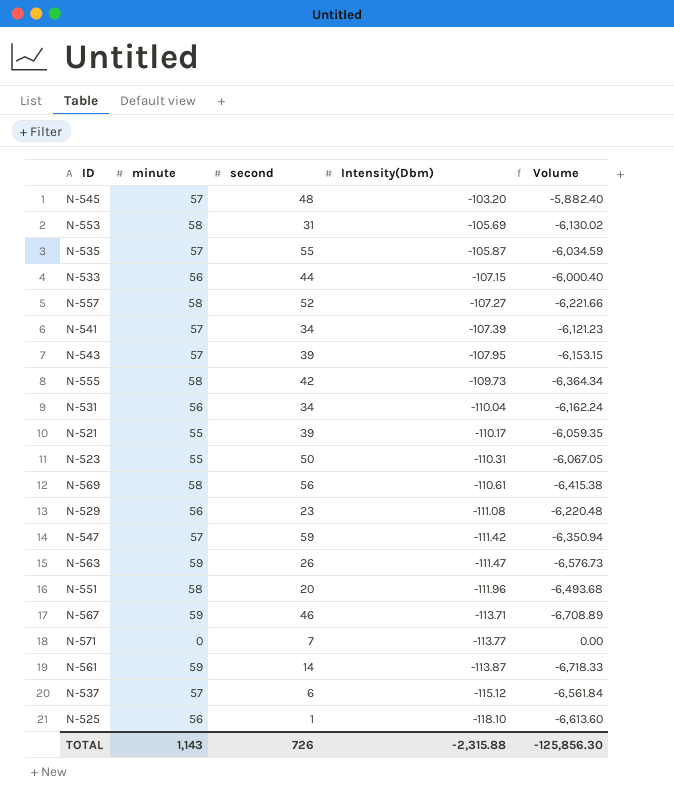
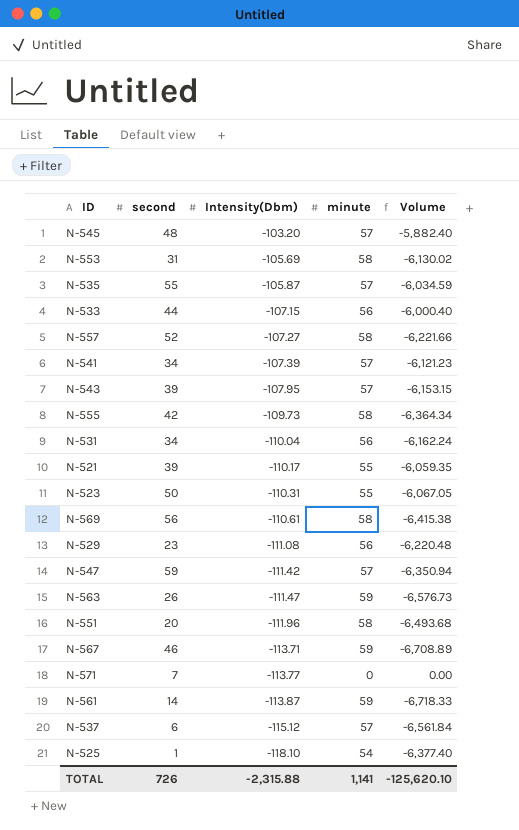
column minute | position: 2 -> 4
N-525 | minute: 56 -> 54
N-525 | Volume: -6,613.60 -> -6,377.40
TOTAL | minute: 1,143 -> 1,141
TOTAL | Volume: -125,856.30 -> -125,620.10

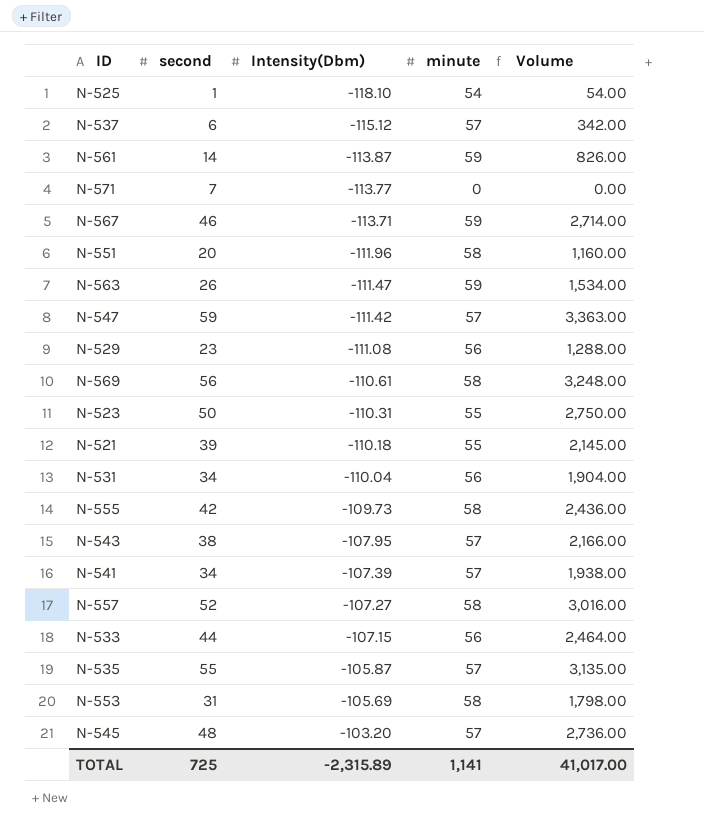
row order: Intensity(Dbm) descending -> Intensity(Dbm) ascending
column Volume | formula: [Intensity(Dbm)] * [minute] -> [second] * [minute]
N-521 | Intensity(Dbm): -110.17 -> -110.18
N-543 | second: 39 -> 38
TOTAL | second: 726 -> 725
TOTAL | Intensity(Dbm): -2,315.88 -> -2,315.89
TOTAL | Volume: -125,620.10 -> 41,017.00

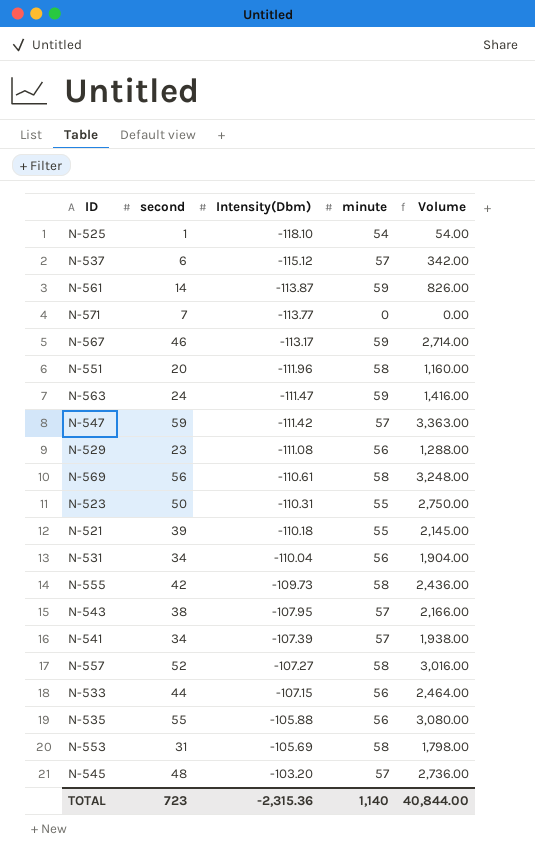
N-567 | Intensity(Dbm): -113.71 -> -113.17
N-563 | second: 26 -> 24
N-563 | Volume: 1,534.00 -> 1,416.00
N-535 | Intensity(Dbm): -105.87 -> -105.88
N-535 | minute: 57 -> 56
N-535 | Volume: 3,135.00 -> 3,080.00
TOTAL | second: 725 -> 723
TOTAL | Intensity(Dbm): -2,315.89 -> -2,315.36
TOTAL | minute: 1,141 -> 1,140
TOTAL | Volume: 41,017.00 -> 40,844.00

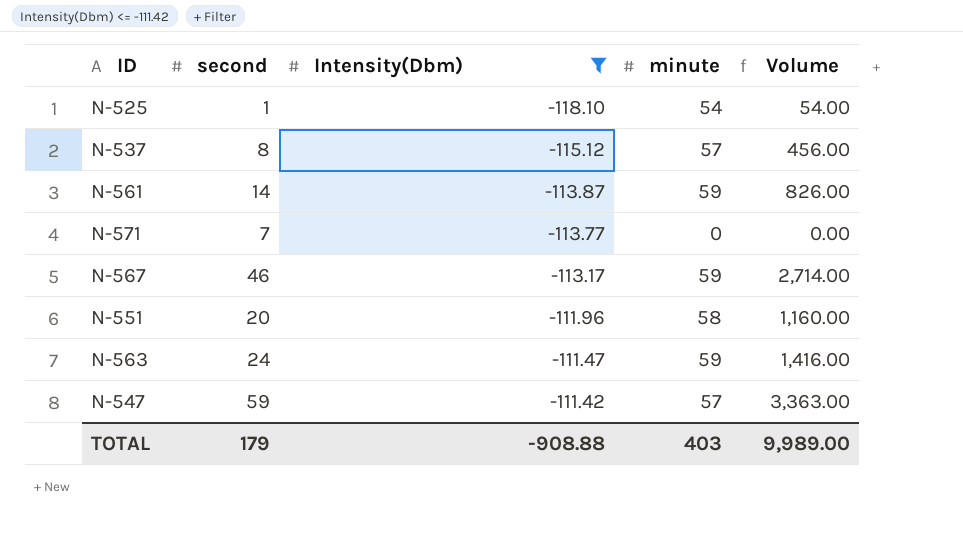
filter: none -> Intensity(Dbm) <= -111.42
N-537 | second: 6 -> 8
N-537 | Volume: 342.00 -> 456.00
TOTAL | second: 723 -> 179
TOTAL | Intensity(Dbm): -2,315.36 -> -908.88
TOTAL | minute: 1,140 -> 403
TOTAL | Volume: 40,844.00 -> 9,989.00

